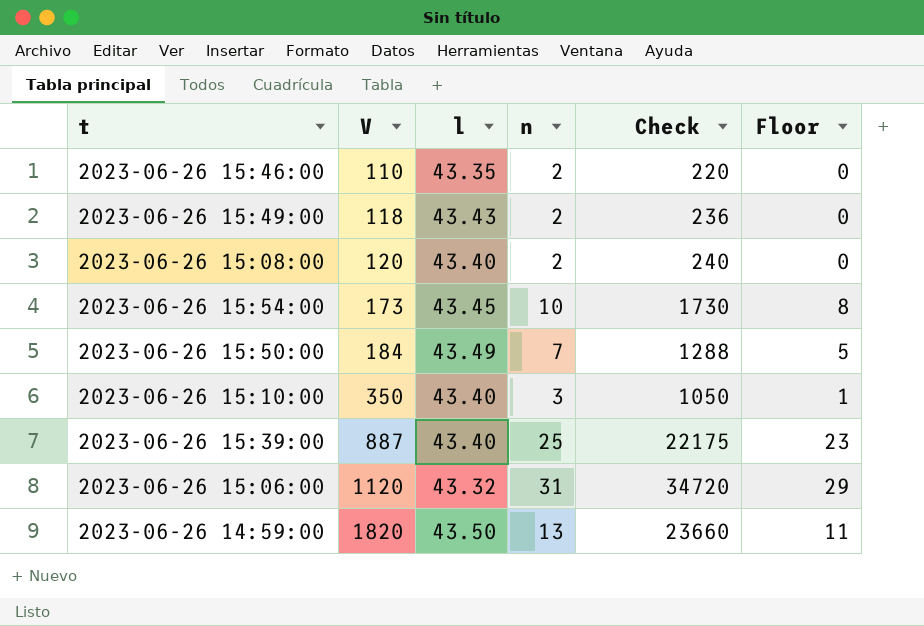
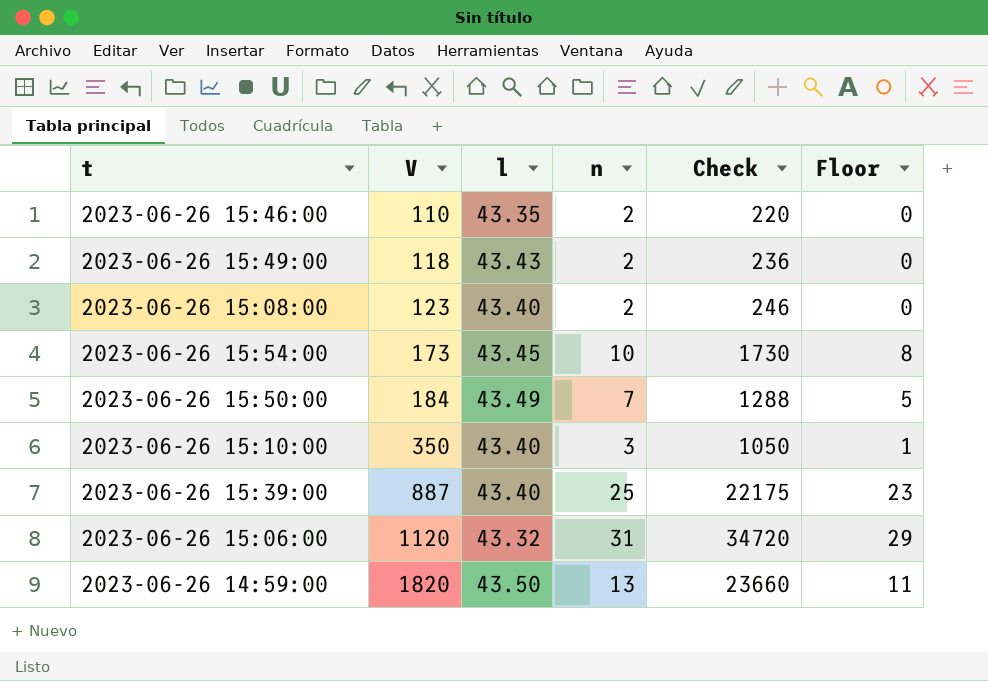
2023-06-26 15:08:00 | V: 120 -> 123
2023-06-26 15:08:00 | Check: 240 -> 246

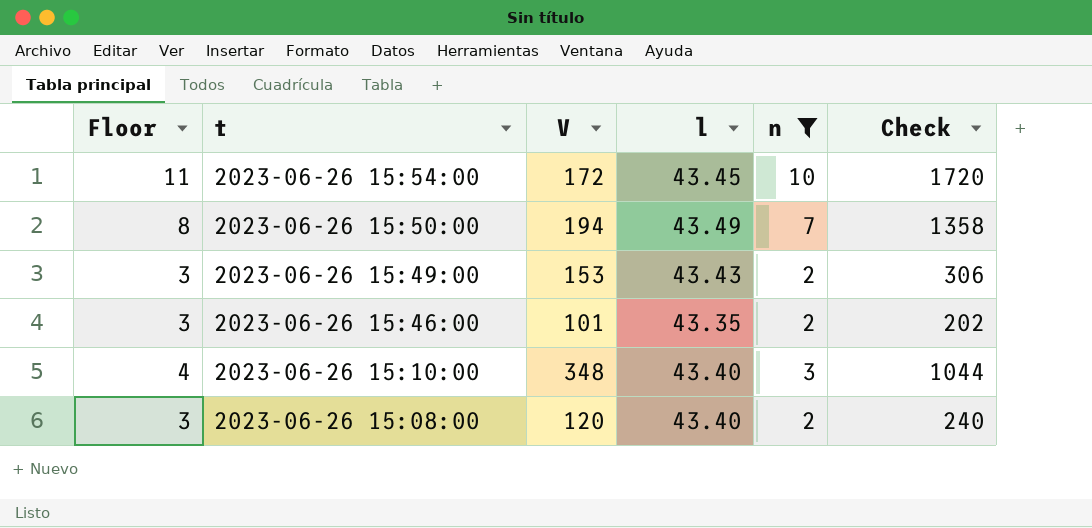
filter: none -> n <= 10
row order: V ascending -> t descending
column Floor | formula: [n] - 2 -> [n] + 1
column Floor | position: 6 -> 1
2023-06-26 15:54:00 | V: 173 -> 172
2023-06-26 15:54:00 | Check: 1730 -> 1720
2023-06-26 15:50:00 | V: 184 -> 194
2023-06-26 15:50:00 | Check: 1288 -> 1358
2023-06-26 15:49:00 | V: 118 -> 153
2023-06-26 15:49:00 | Check: 236 -> 306
2023-06-26 15:46:00 | V: 110 -> 101
2023-06-26 15:46:00 | Check: 220 -> 202
2023-06-26 15:10:00 | V: 350 -> 348
2023-06-26 15:10:00 | Check: 1050 -> 1044
2023-06-26 15:08:00 | V: 123 -> 120
2023-06-26 15:08:00 | Check: 246 -> 240

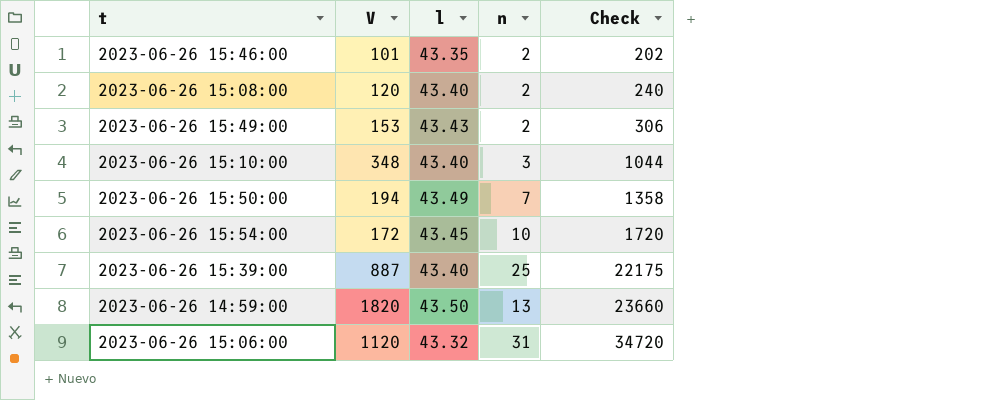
filter: n <= 10 -> none
row order: t descending -> Check ascending
column Floor | formula: [n] + 1 -> none

